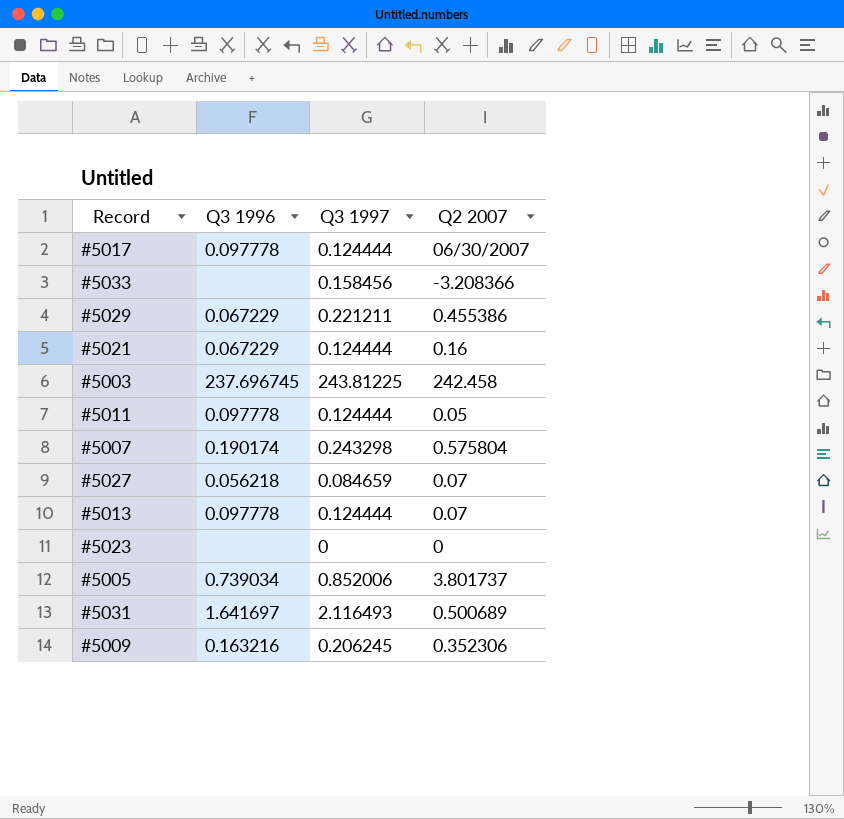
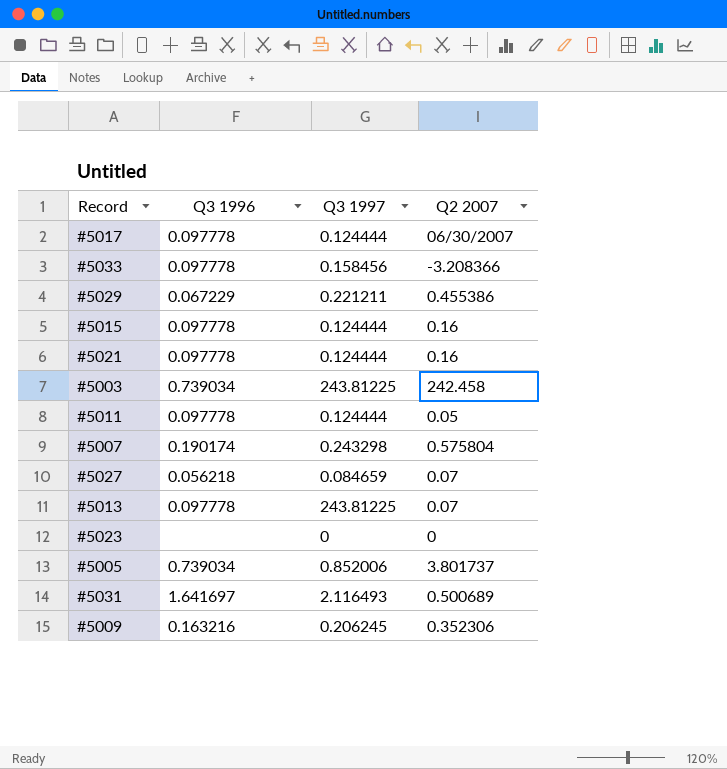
#5033 | Q3 1996: none -> 0.097778
row #5015: none -> 0.097778 | 0.124444 | 0.16
#5021 | Q3 1996: 0.067229 -> 0.097778
#5003 | Q3 1996: 237.696745 -> 0.739034
#5013 | Q3 1997: 0.124444 -> 243.81225

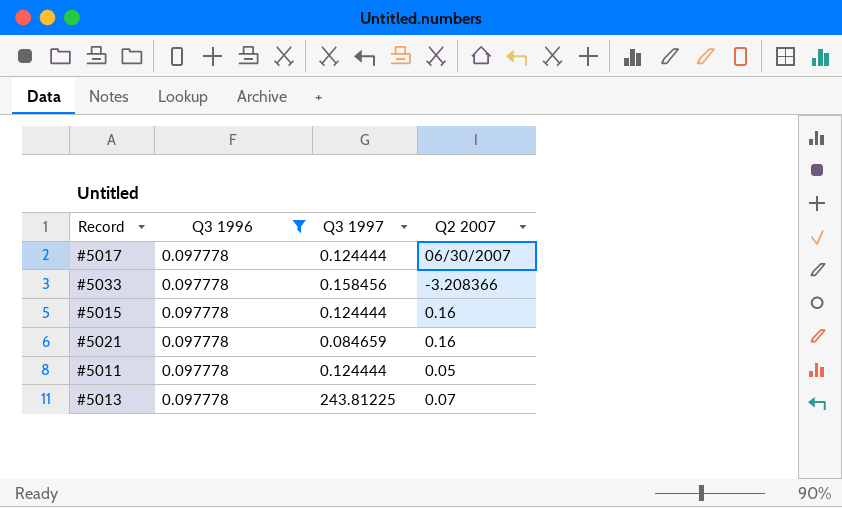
filter: none -> Q3 1996 = 0.097778
#5021 | Q3 1997: 0.124444 -> 0.084659

